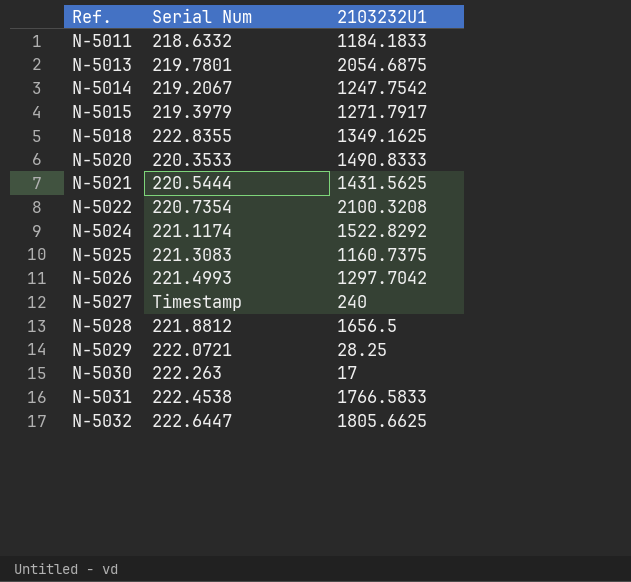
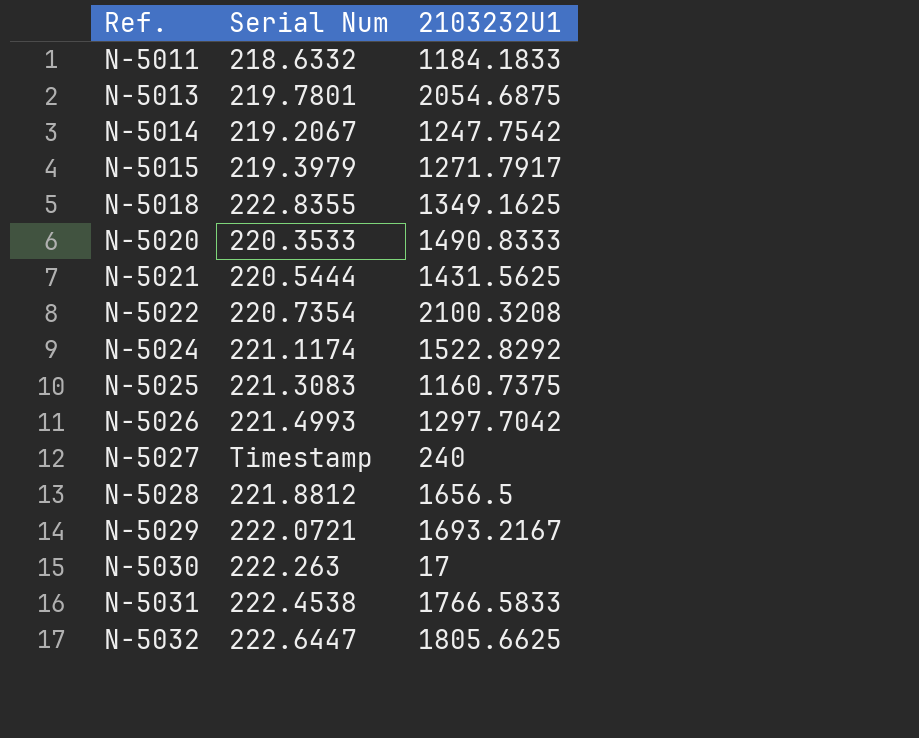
N-5029 | 2103232U1: 28.25 -> 1693.2167

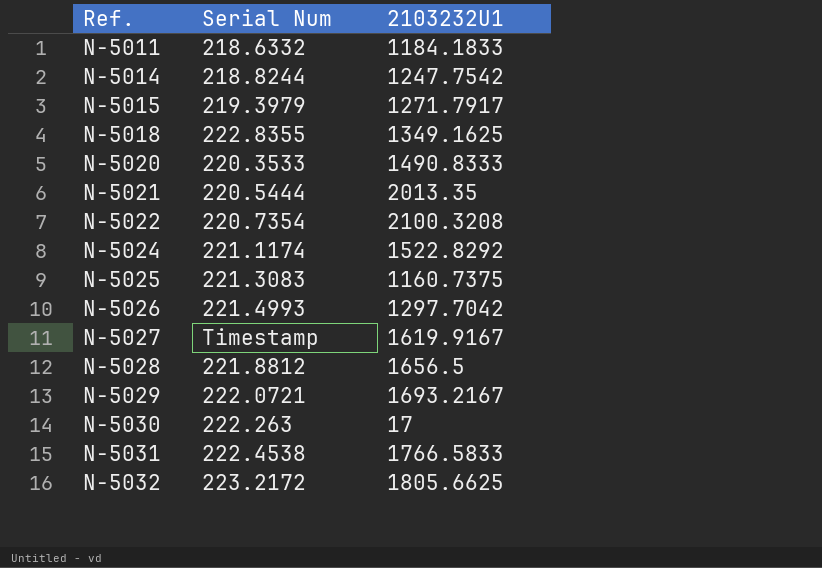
row N-5013: 219.7801 | 2054.6875 -> none
N-5014 | Serial Num: 219.2067 -> 218.8244
N-5021 | 2103232U1: 1431.5625 -> 2013.35
N-5027 | 2103232U1: 240 -> 1619.9167
N-5032 | Serial Num: 222.6447 -> 223.2172

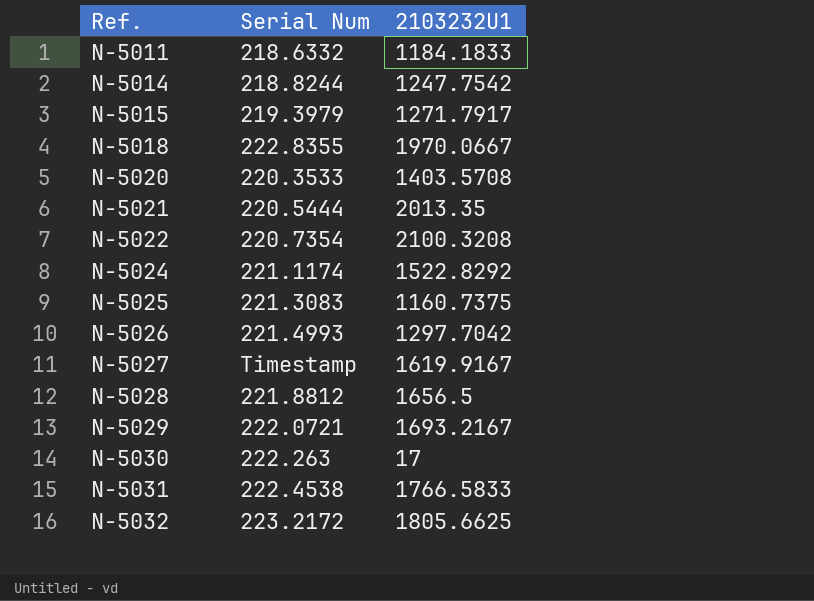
N-5018 | 2103232U1: 1349.1625 -> 1970.0667
N-5020 | 2103232U1: 1490.8333 -> 1403.5708

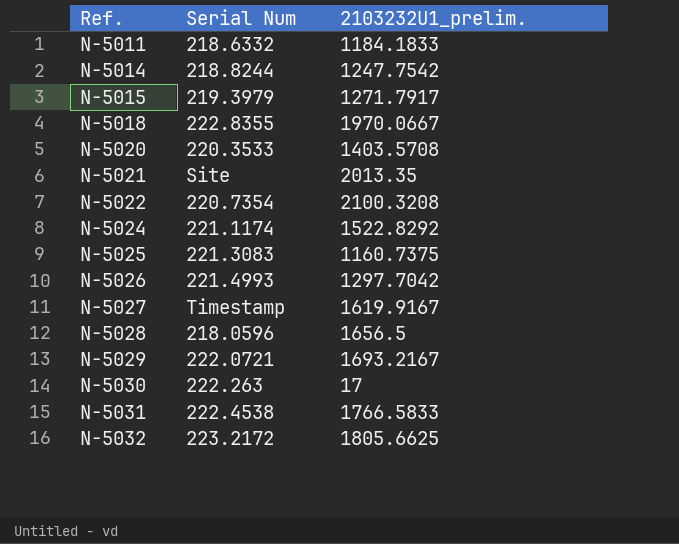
column name: 2103232U1 -> 2103232U1_prelim.
N-5021 | Serial Num: 220.5444 -> Site
N-5028 | Serial Num: 221.8812 -> 218.0596

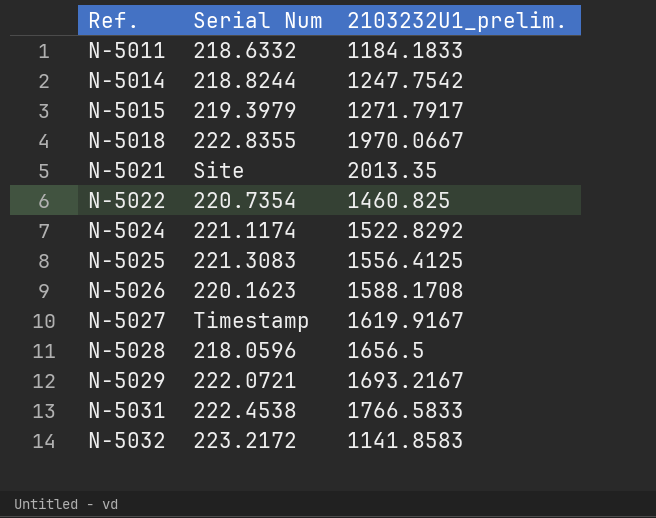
row N-5020: 220.3533 | 1403.5708 -> none
row N-5030: 222.263 | 17 -> none
N-5022 | 2103232U1_prelim.: 2100.3208 -> 1460.825
N-5025 | 2103232U1_prelim.: 1160.7375 -> 1556.4125
N-5026 | Serial Num: 221.4993 -> 220.1623
N-5026 | 2103232U1_prelim.: 1297.7042 -> 1588.1708
N-5032 | 2103232U1_prelim.: 1805.6625 -> 1141.8583

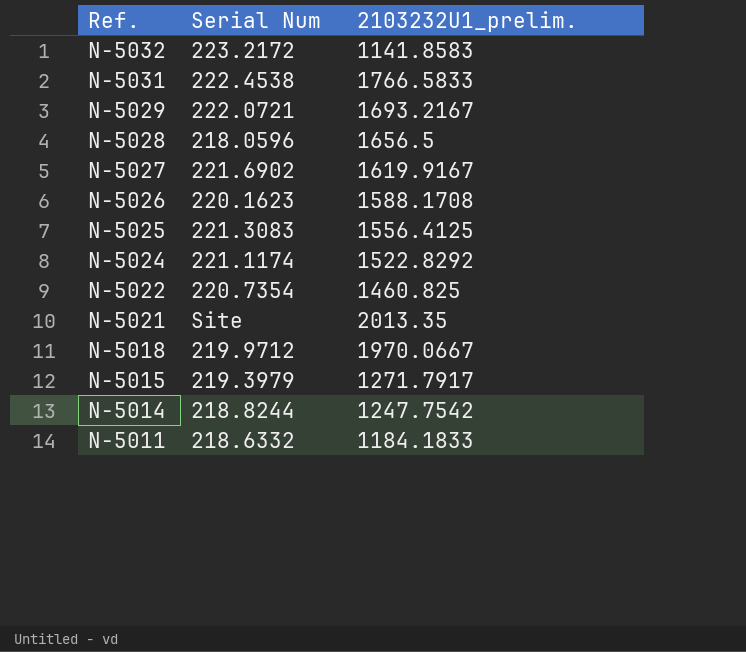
row order: Ref. ascending -> Ref. descending
N-5027 | Serial Num: Timestamp -> 221.6902
N-5018 | Serial Num: 222.8355 -> 219.9712

